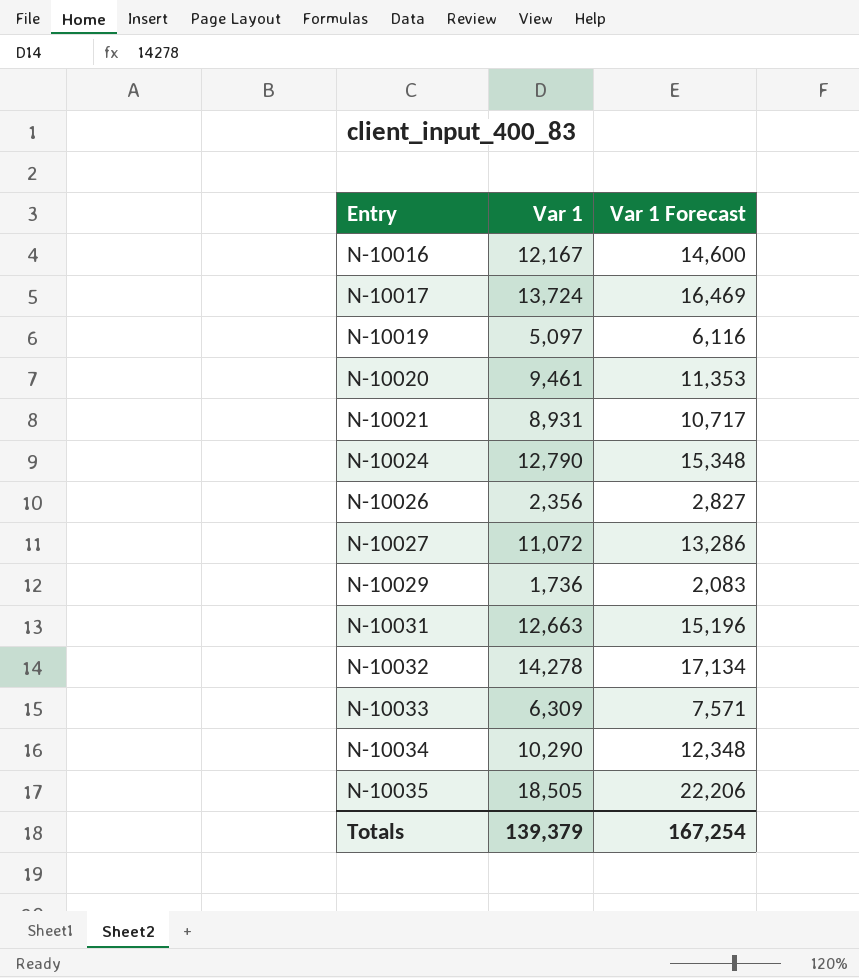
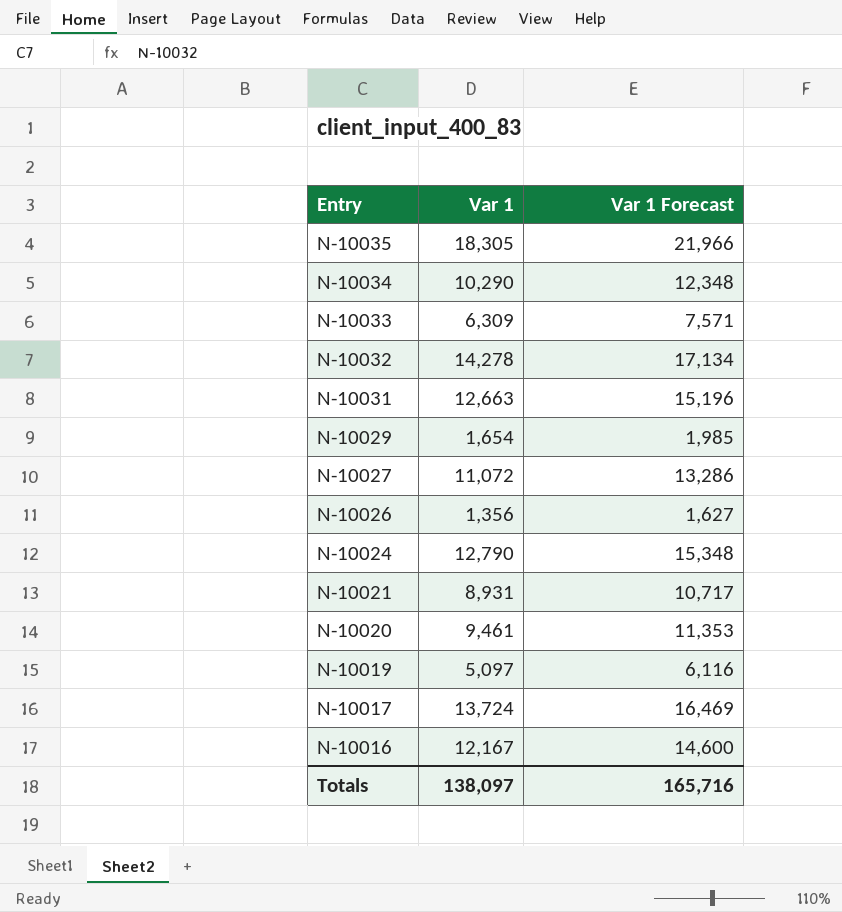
row order: Entry ascending -> Entry descending
N-10035 | Var 1: 18,505 -> 18,305
N-10035 | Var 1 Forecast: 22,206 -> 21,966
N-10029 | Var 1: 1,736 -> 1,654
N-10029 | Var 1 Forecast: 2,083 -> 1,985
N-10026 | Var 1: 2,356 -> 1,356
N-10026 | Var 1 Forecast: 2,827 -> 1,627
Totals | Var 1: 139,379 -> 138,097
Totals | Var 1 Forecast: 167,254 -> 165,716

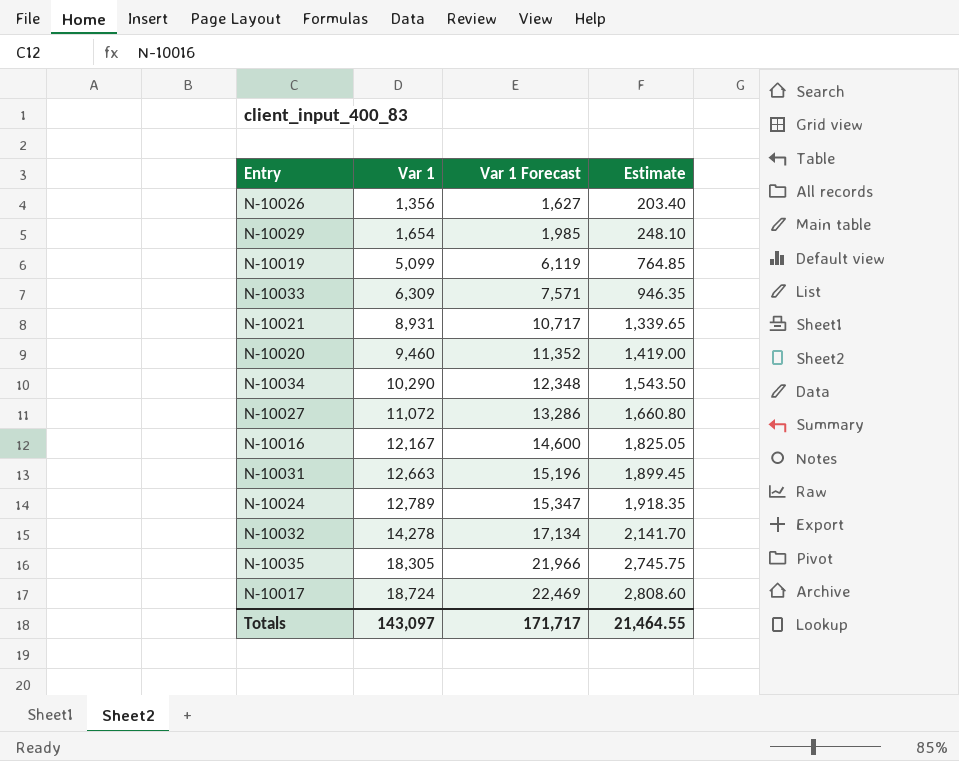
row order: Entry descending -> Var 1 ascending
column Estimate | formula: none -> [Var 1] * 0.15
N-10019 | Var 1: 5,097 -> 5,099
N-10019 | Var 1 Forecast: 6,116 -> 6,119
N-10020 | Var 1: 9,461 -> 9,460
N-10020 | Var 1 Forecast: 11,353 -> 11,352
N-10024 | Var 1: 12,790 -> 12,789
N-10024 | Var 1 Forecast: 15,348 -> 15,347
N-10017 | Var 1: 13,724 -> 18,724
N-10017 | Var 1 Forecast: 16,469 -> 22,469
Totals | Var 1: 138,097 -> 143,097
Totals | Var 1 Forecast: 165,716 -> 171,717

